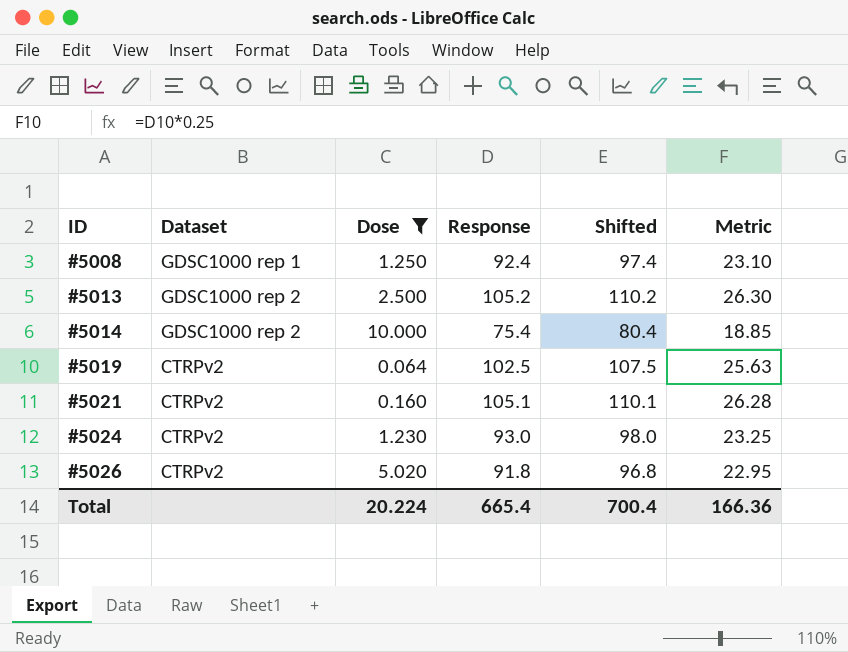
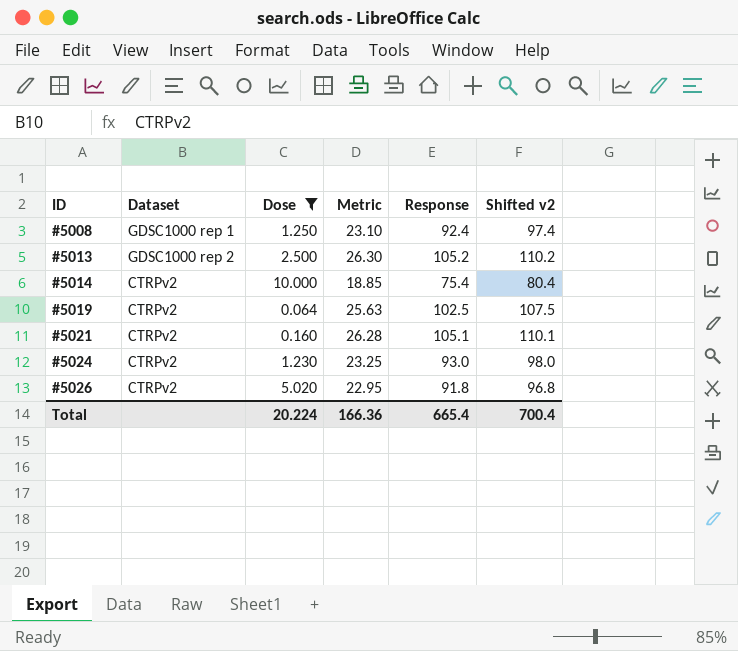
column Metric | position: 6 -> 4
column name: Shifted -> Shifted v2
#5014 | Dataset: GDSC1000 rep 2 -> CTRPv2

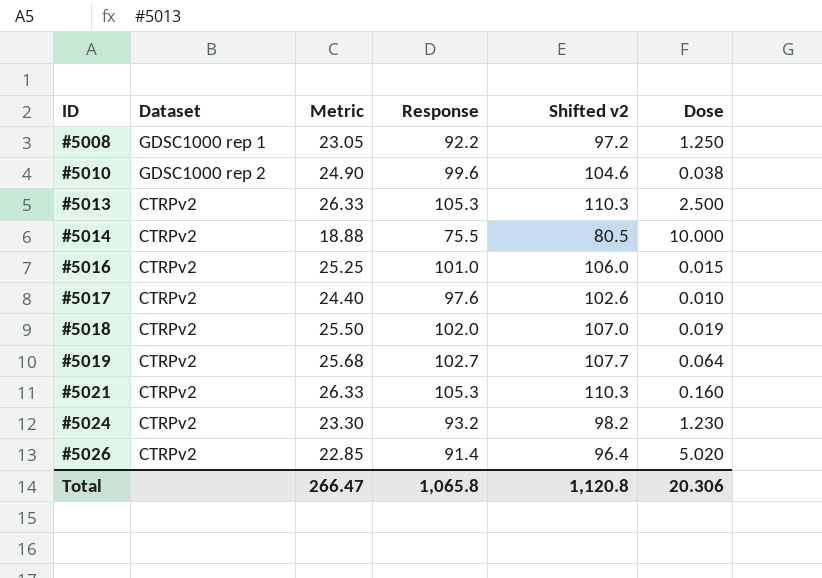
filter: Dose >= 0.064 -> none
column Dose | position: 3 -> 6
#5008 | Metric: 23.10 -> 23.05
#5008 | Response: 92.4 -> 92.2
#5008 | Shifted v2: 97.4 -> 97.2
#5013 | Dataset: GDSC1000 rep 2 -> CTRPv2
#5013 | Metric: 26.30 -> 26.33
#5013 | Response: 105.2 -> 105.3
#5013 | Shifted v2: 110.2 -> 110.3
#5014 | Metric: 18.85 -> 18.88
#5014 | Response: 75.4 -> 75.5
#5014 | Shifted v2: 80.4 -> 80.5
#5019 | Metric: 25.63 -> 25.68
#5019 | Response: 102.5 -> 102.7
#5019 | Shifted v2: 107.5 -> 107.7
#5021 | Metric: 26.28 -> 26.33
#5021 | Response: 105.1 -> 105.3
#5021 | Shifted v2: 110.1 -> 110.3
#5024 | Metric: 23.25 -> 23.30
#5024 | Response: 93.0 -> 93.2
#5024 | Shifted v2: 98.0 -> 98.2
#5026 | Metric: 22.95 -> 22.85
#5026 | Response: 91.8 -> 91.4
#5026 | Shifted v2: 96.8 -> 96.4
Total | Metric: 166.36 -> 266.47
Total | Response: 665.4 -> 1,065.8
Total | Shifted v2: 700.4 -> 1,120.8
Total | Dose: 20.224 -> 20.306

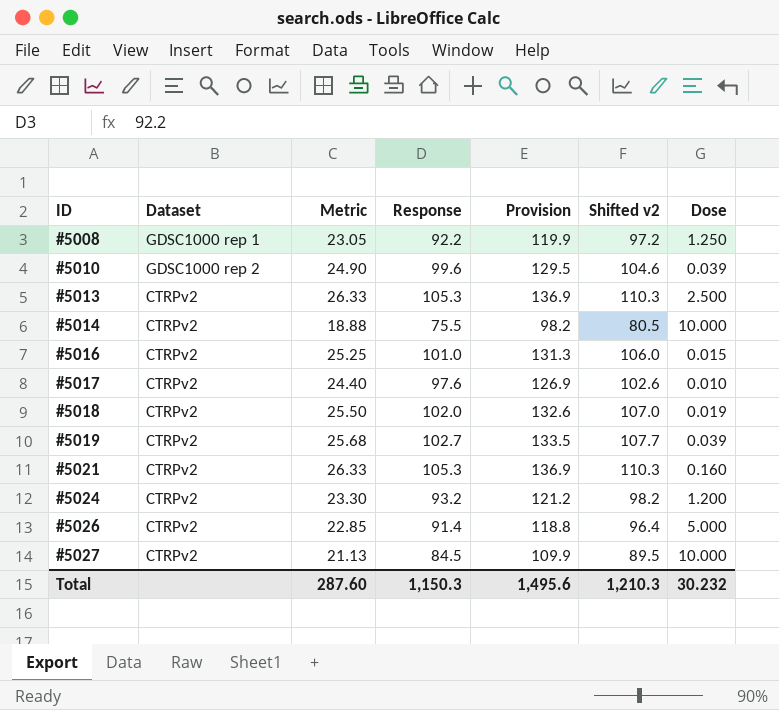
column Provision | formula: none -> [Response] * 1.3
#5010 | Dose: 0.038 -> 0.039
#5019 | Dose: 0.064 -> 0.039
#5024 | Dose: 1.230 -> 1.200
#5026 | Dose: 5.020 -> 5.000
row #5027: none -> CTRPv2 | 21.13 | 84.5 | 109.9 | 89.5 | 10.000
Total | Metric: 266.47 -> 287.60
Total | Response: 1,065.8 -> 1,150.3
Total | Shifted v2: 1,120.8 -> 1,210.3
Total | Dose: 20.306 -> 30.232

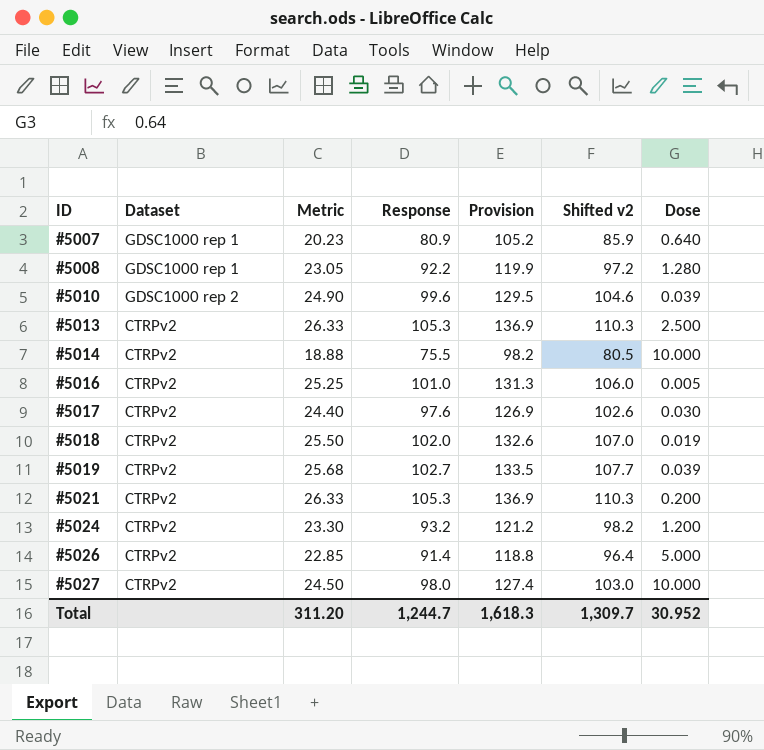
row #5007: none -> GDSC1000 rep 1 | 20.23 | 80.9 | 105.2 | 85.9 | 0.640
#5008 | Dose: 1.250 -> 1.280
#5016 | Dose: 0.015 -> 0.005
#5017 | Dose: 0.010 -> 0.030
#5021 | Dose: 0.160 -> 0.200
#5027 | Metric: 21.13 -> 24.50
#5027 | Response: 84.5 -> 98.0
#5027 | Provision: 109.9 -> 127.4
#5027 | Shifted v2: 89.5 -> 103.0
Total | Metric: 287.60 -> 311.20
Total | Response: 1,150.3 -> 1,244.7
Total | Provision: 1,495.6 -> 1,618.3
Total | Shifted v2: 1,210.3 -> 1,309.7
Total | Dose: 30.232 -> 30.952

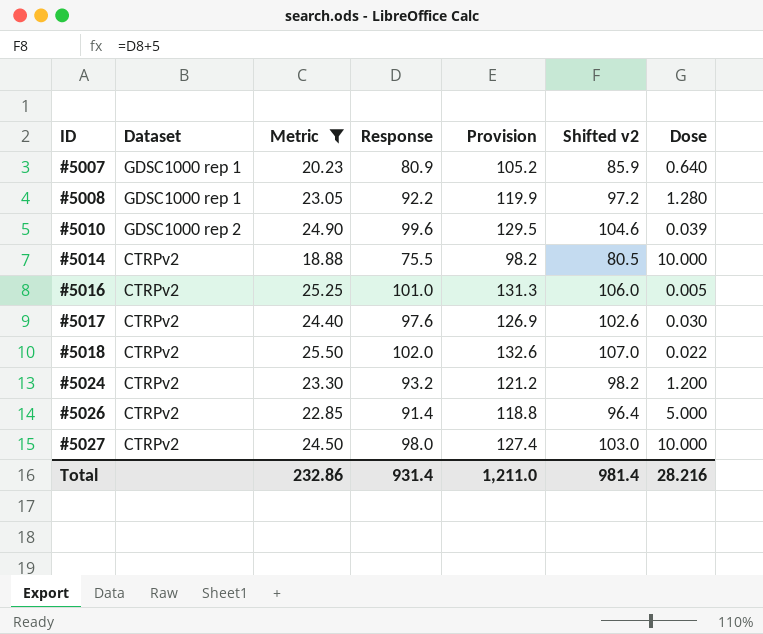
filter: none -> Metric <= 25.50
#5018 | Dose: 0.019 -> 0.022
Total | Metric: 311.20 -> 232.86
Total | Response: 1,244.7 -> 931.4
Total | Provision: 1,618.3 -> 1,211.0
Total | Shifted v2: 1,309.7 -> 981.4
Total | Dose: 30.952 -> 28.216

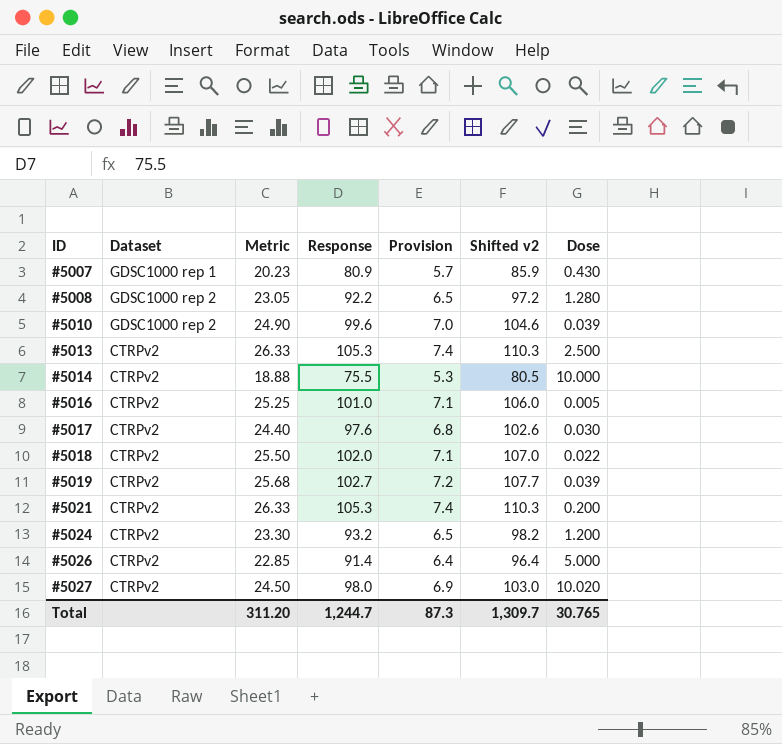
filter: Metric <= 25.50 -> none
column Provision | formula: [Response] * 1.3 -> [Response] * 0.07
#5007 | Dose: 0.640 -> 0.430
#5008 | Dataset: GDSC1000 rep 1 -> GDSC1000 rep 2
#5027 | Dose: 10.000 -> 10.020
Total | Metric: 232.86 -> 311.20
Total | Response: 931.4 -> 1,244.7
Total | Provision: 1,211.0 -> 87.3
Total | Shifted v2: 981.4 -> 1,309.7
Total | Dose: 28.216 -> 30.765

